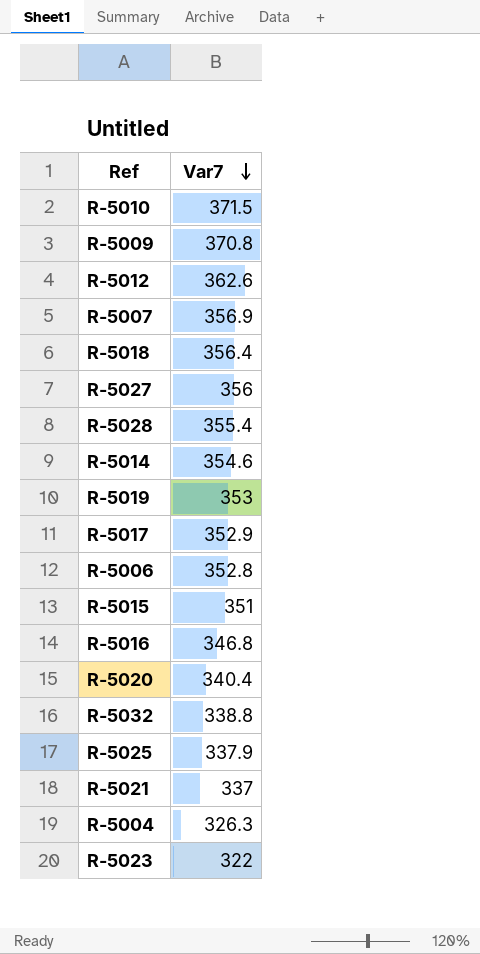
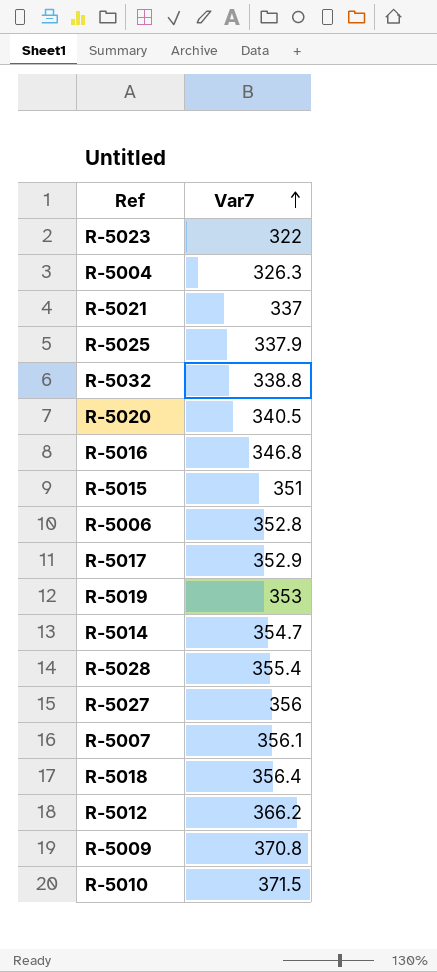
row order: Var7 descending -> Var7 ascending
R-5020 | Var7: 340.4 -> 340.5
R-5014 | Var7: 354.6 -> 354.7
R-5007 | Var7: 356.9 -> 356.1
R-5012 | Var7: 362.6 -> 366.2

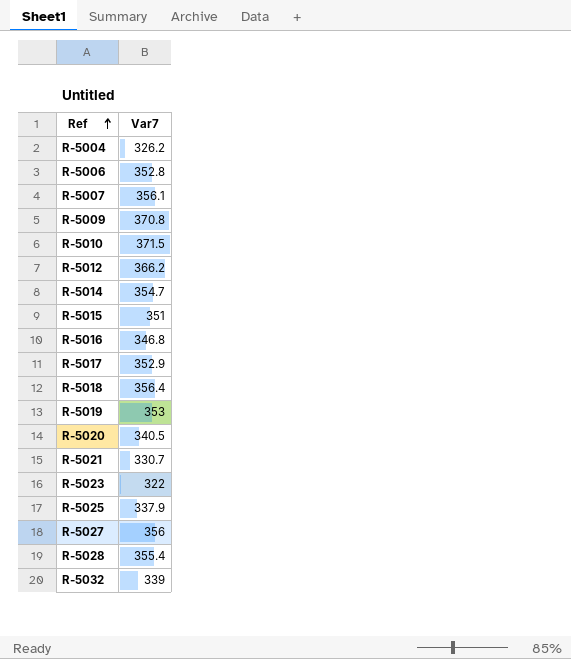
row order: Var7 ascending -> Ref ascending
R-5004 | Var7: 326.3 -> 326.2
R-5021 | Var7: 337 -> 330.7
R-5032 | Var7: 338.8 -> 339

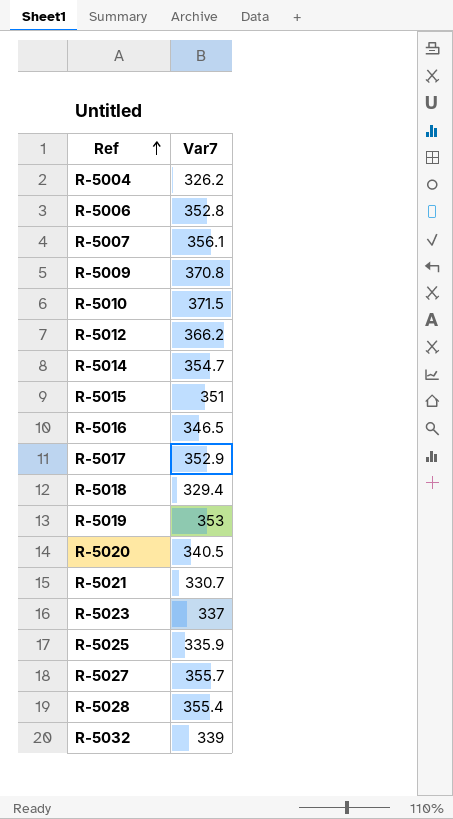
R-5016 | Var7: 346.8 -> 346.5
R-5018 | Var7: 356.4 -> 329.4
R-5023 | Var7: 322 -> 337
R-5025 | Var7: 337.9 -> 335.9
R-5027 | Var7: 356 -> 355.7

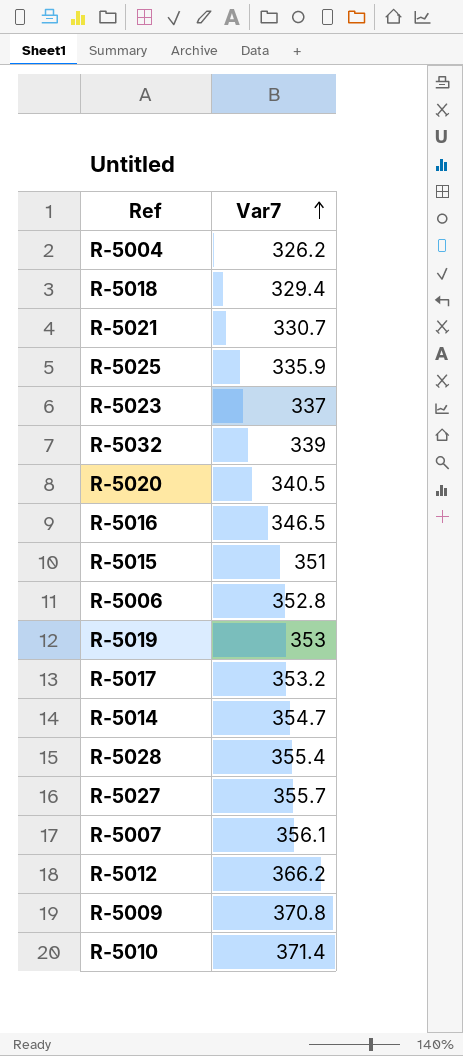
row order: Ref ascending -> Var7 ascending
R-5017 | Var7: 352.9 -> 353.2
R-5010 | Var7: 371.5 -> 371.4

